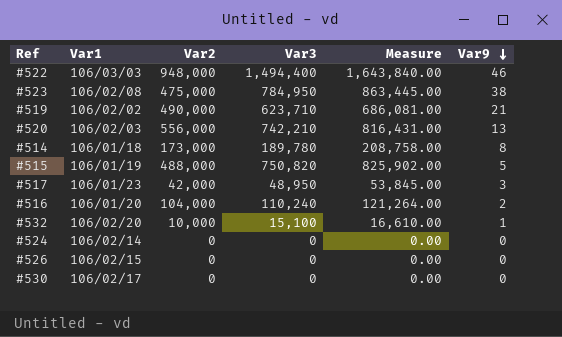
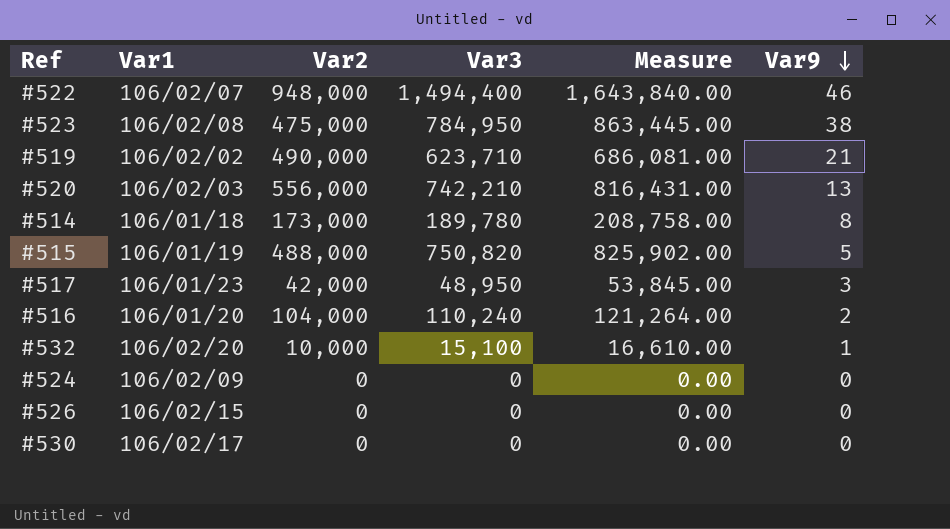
#522 | Var1: 106/03/03 -> 106/02/07
#524 | Var1: 106/02/14 -> 106/02/09

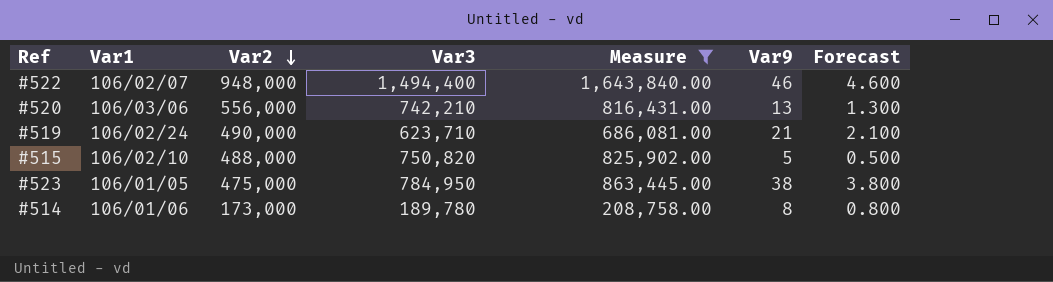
filter: none -> Measure >= 208,758.00
row order: Var9 descending -> Var2 descending
column Forecast | formula: none -> [Var9] * 0.1
#520 | Var1: 106/02/03 -> 106/03/06
#519 | Var1: 106/02/02 -> 106/02/24
#515 | Var1: 106/01/19 -> 106/02/10
#523 | Var1: 106/02/08 -> 106/01/05
#514 | Var1: 106/01/18 -> 106/01/06

